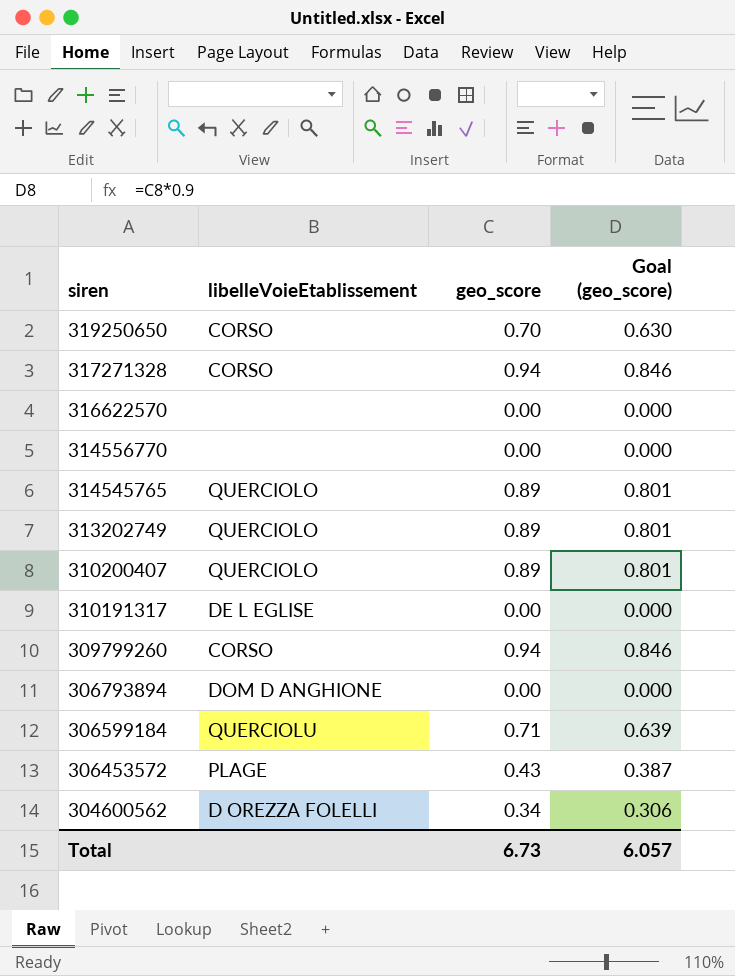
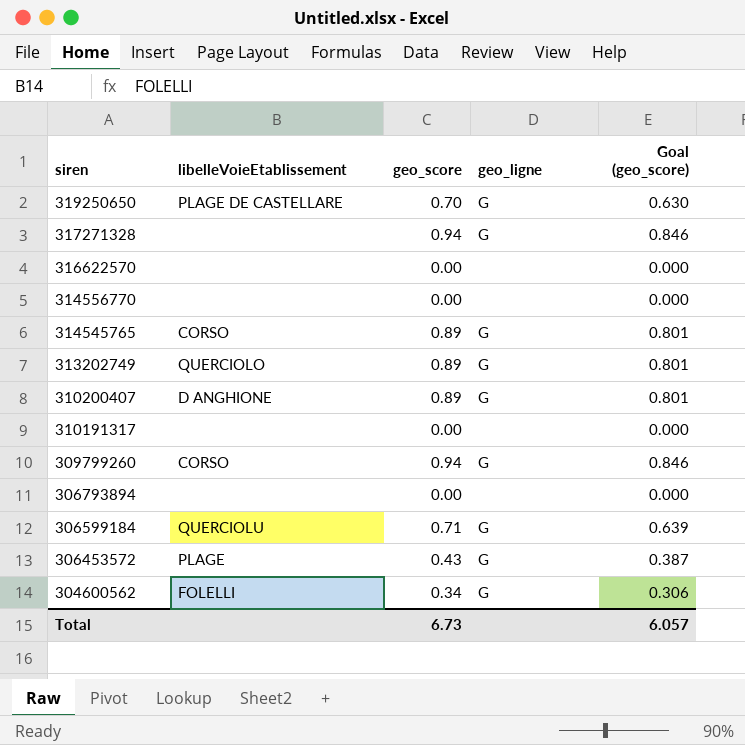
column geo_ligne | position: none -> 4
319250650 | libelleVoieEtablissement: CORSO -> PLAGE DE CASTELLARE
317271328 | libelleVoieEtablissement: CORSO -> none
314545765 | libelleVoieEtablissement: QUERCIOLO -> CORSO
310200407 | libelleVoieEtablissement: QUERCIOLO -> D ANGHIONE
310191317 | libelleVoieEtablissement: DE L EGLISE -> none
306793894 | libelleVoieEtablissement: DOM D ANGHIONE -> none
304600562 | libelleVoieEtablissement: D OREZZA FOLELLI -> FOLELLI

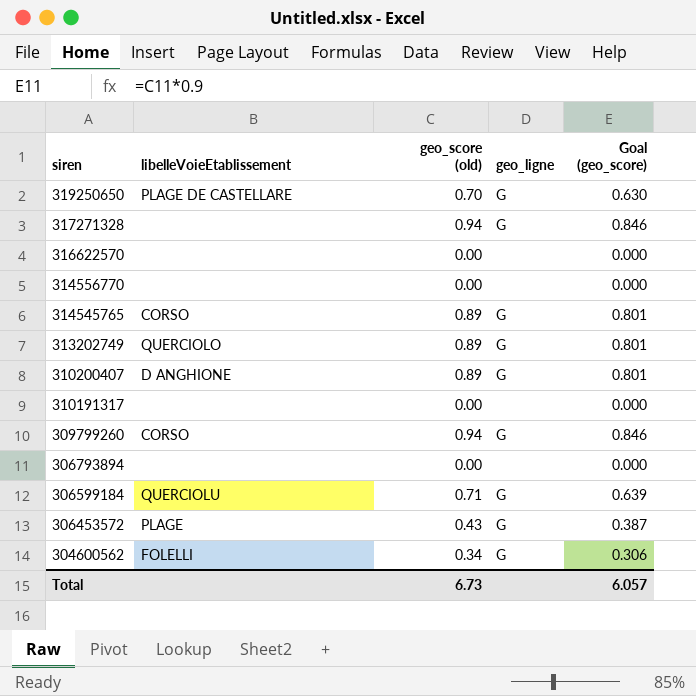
column name: geo_score -> geo_score (old)

